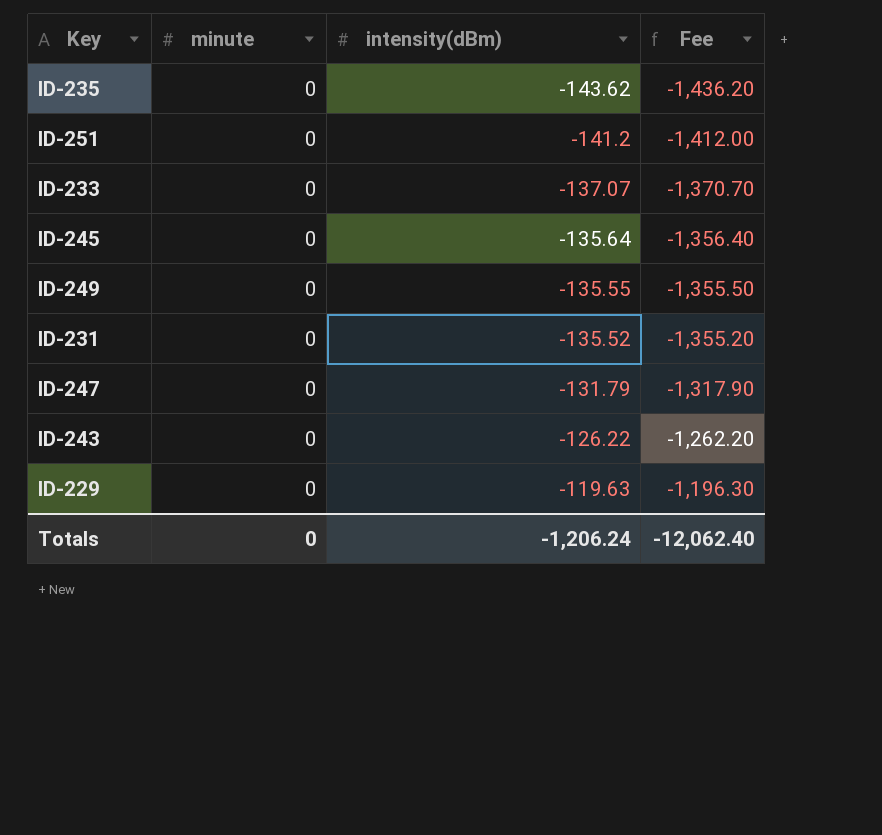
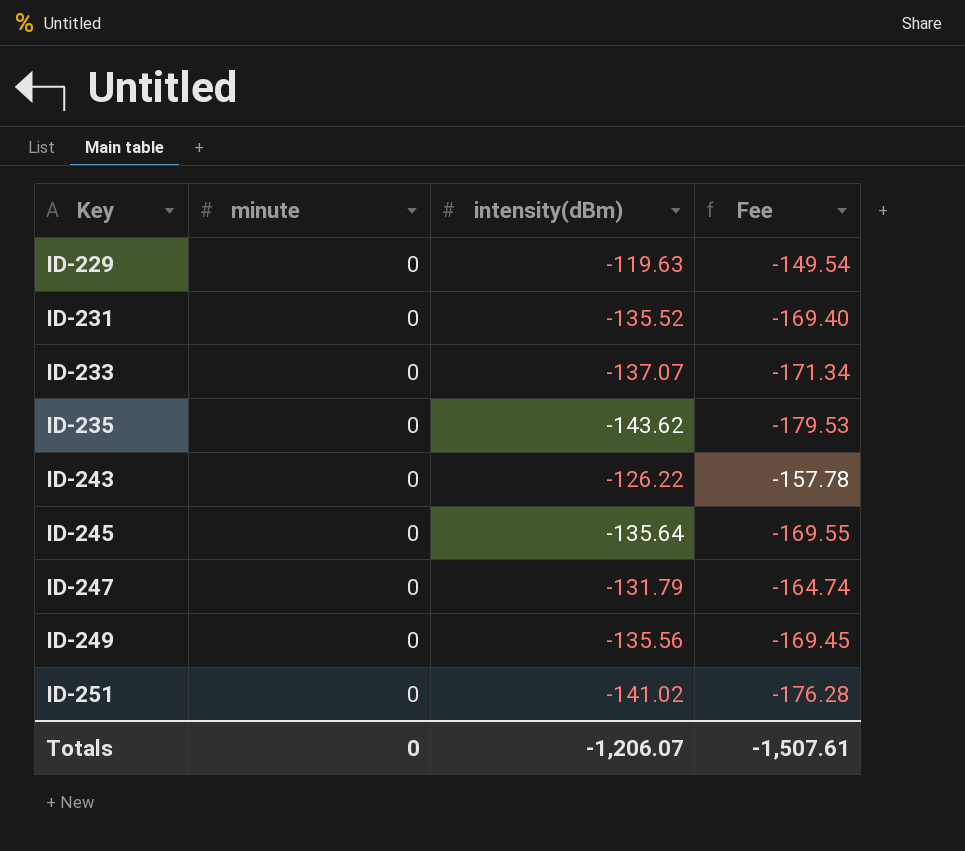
row order: intensity(dBm) ascending -> Key ascending
column Fee | formula: [intensity(dBm)] * 10 -> [intensity(dBm)] * 1.25
ID-249 | intensity(dBm): -135.55 -> -135.56
ID-251 | intensity(dBm): -141.2 -> -141.02
Totals | intensity(dBm): -1,206.24 -> -1,206.07
Totals | Fee: -12,062.40 -> -1,507.61

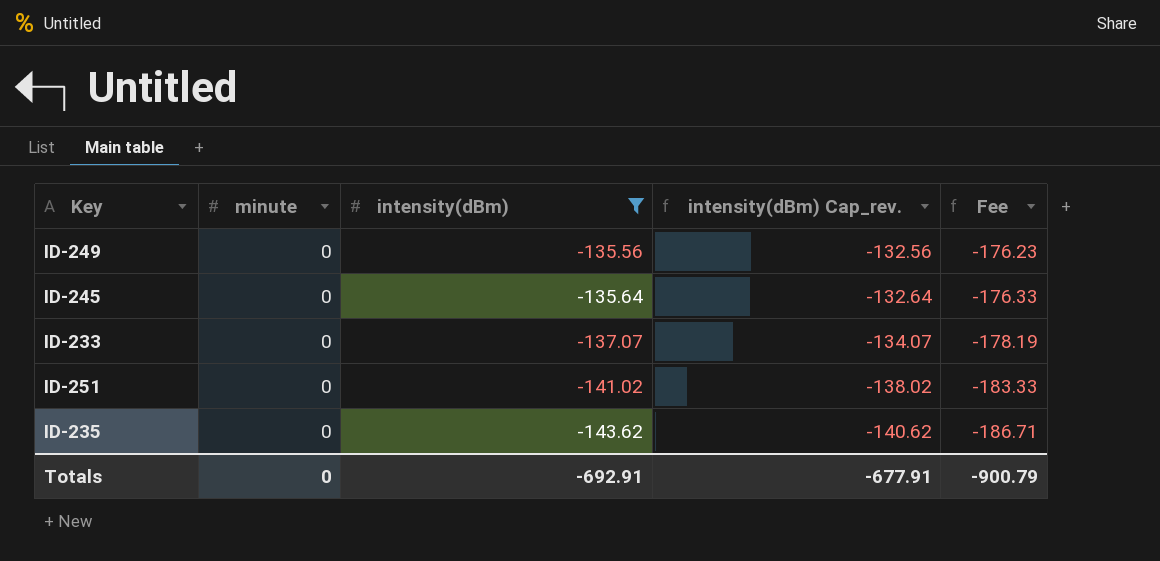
filter: none -> intensity(dBm) <= -135.56
row order: Key ascending -> intensity(dBm) descending
column intensity(dBm) Cap_rev. | formula: none -> [intensity(dBm)] + 3
column Fee | formula: [intensity(dBm)] * 1.25 -> [intensity(dBm)] * 1.3
Totals | intensity(dBm): -1,206.07 -> -692.91
Totals | Fee: -1,507.61 -> -900.79

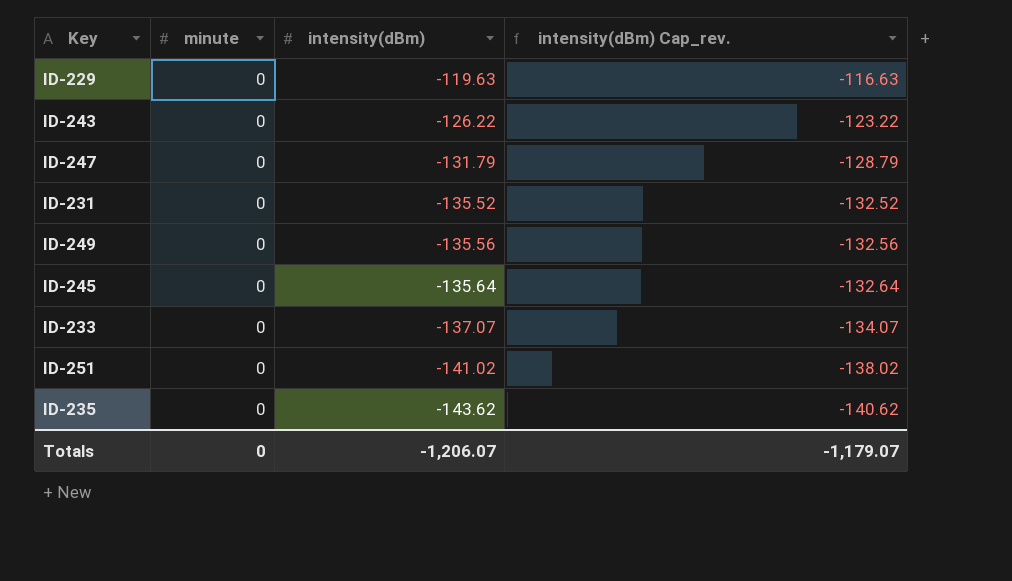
filter: intensity(dBm) <= -135.56 -> none
column Fee | formula: [intensity(dBm)] * 1.3 -> none
Totals | intensity(dBm): -692.91 -> -1,206.07
Totals | intensity(dBm) Cap_rev.: -677.91 -> -1,179.07

